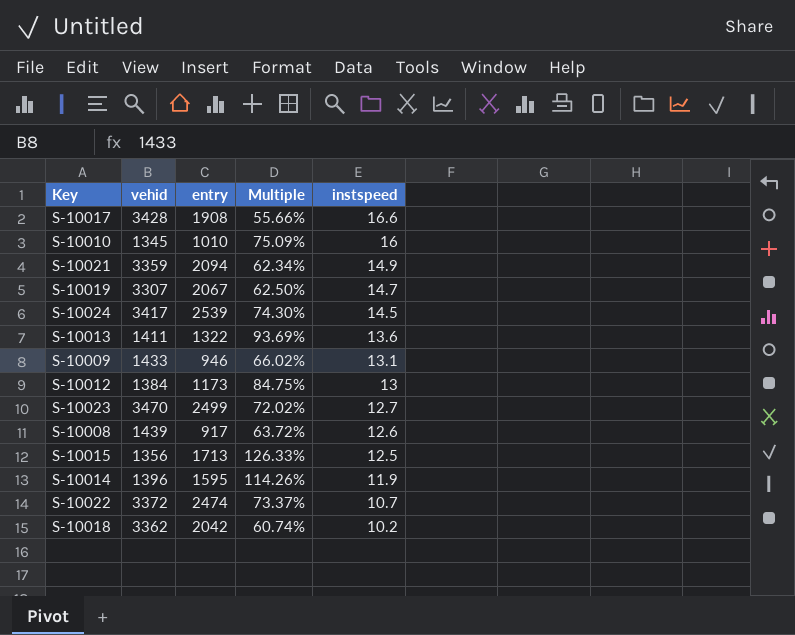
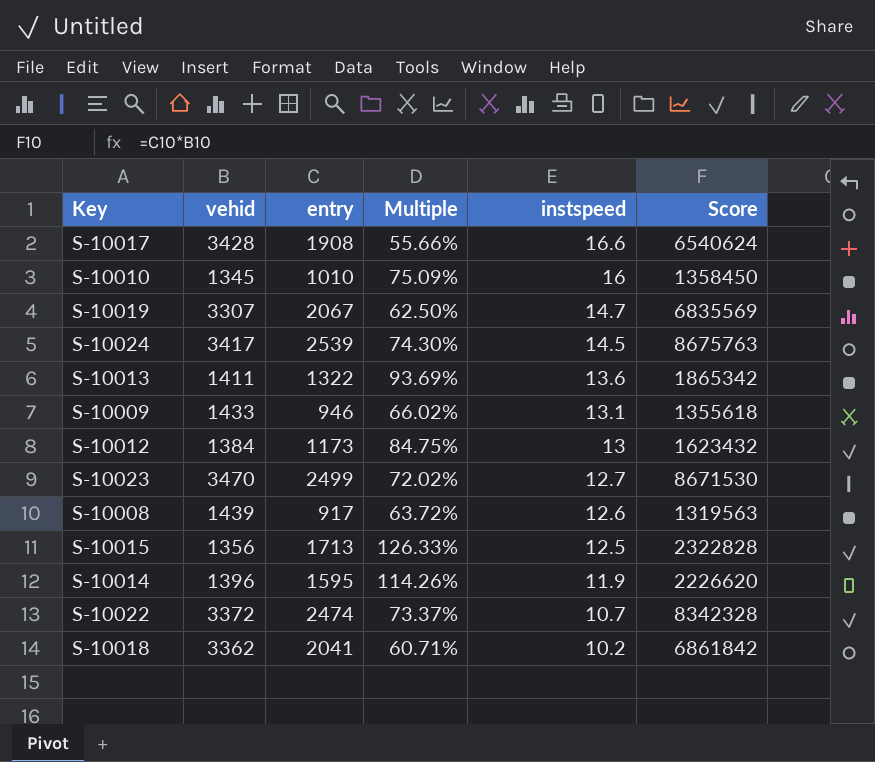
column Score | formula: none -> [vehid] * [entry]
row S-10021: 3359 | 2094 | 62.34% | 14.9 -> none
S-10018 | entry: 2042 -> 2041
S-10018 | Multiple: 60.74% -> 60.71%

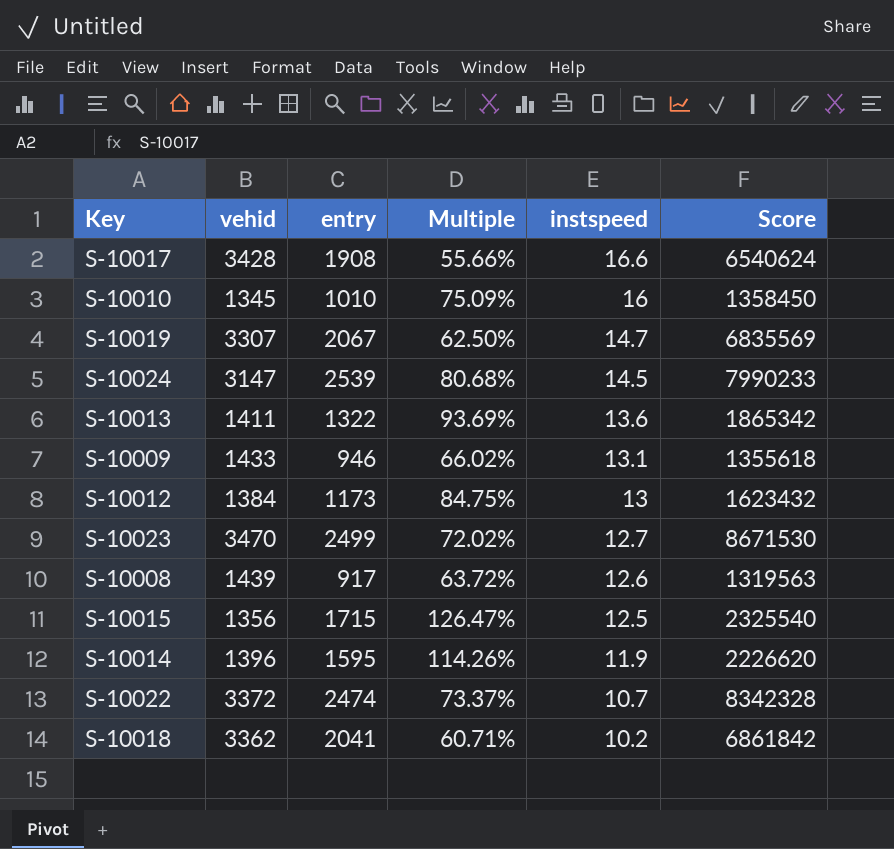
S-10024 | vehid: 3417 -> 3147
S-10024 | Multiple: 74.30% -> 80.68%
S-10024 | Score: 8675763 -> 7990233
S-10015 | entry: 1713 -> 1715
S-10015 | Multiple: 126.33% -> 126.47%
S-10015 | Score: 2322828 -> 2325540

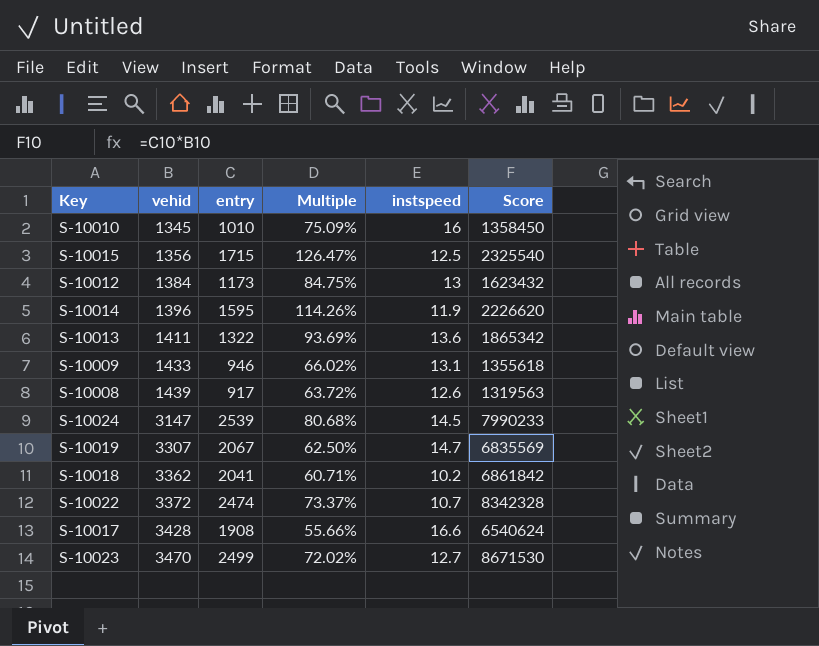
row order: instspeed descending -> vehid ascending

